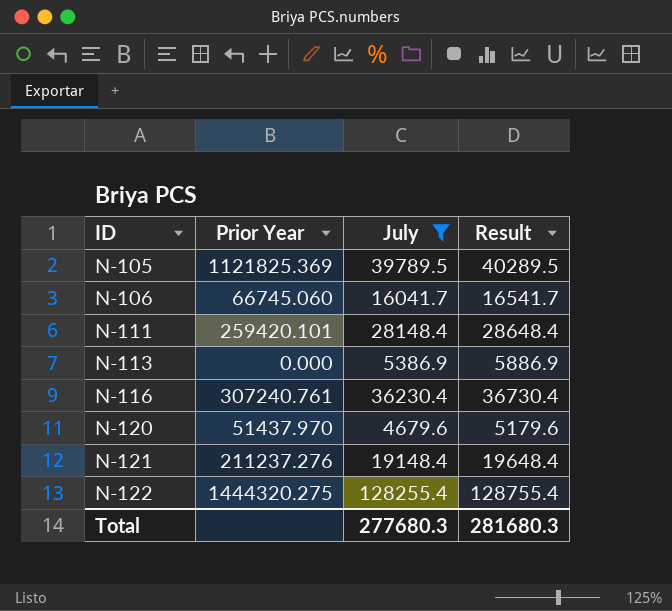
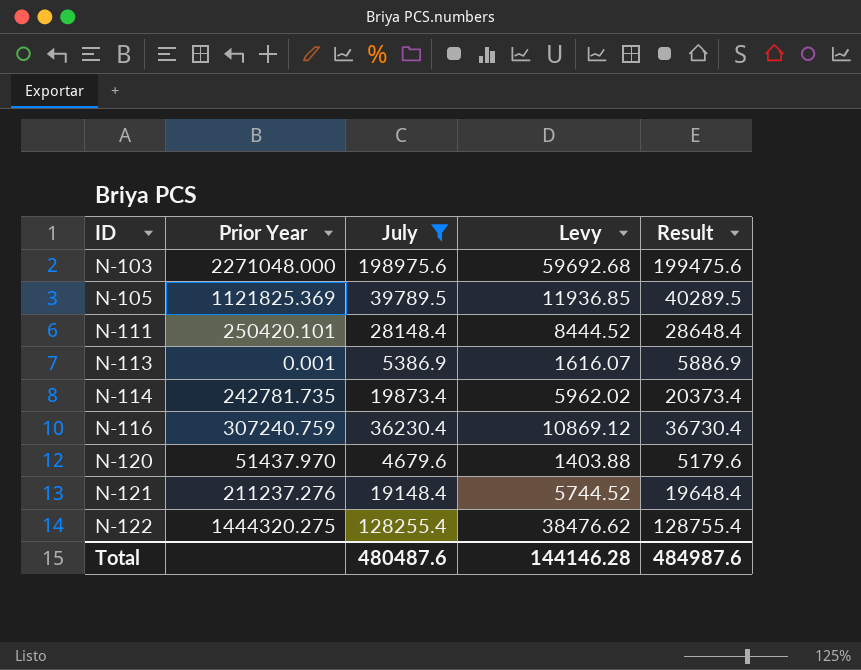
column Levy | formula: none -> [July] * 0.3
row N-106: 66745.060 | 16041.7 | 16541.7 -> none
row N-103: none -> 2271048.000 | 198975.6 | 59692.68 | 199475.6
N-111 | Prior Year: 259420.101 -> 250420.101
N-113 | Prior Year: 0.000 -> 0.001
row N-114: none -> 242781.735 | 19873.4 | 5962.02 | 20373.4
N-116 | Prior Year: 307240.761 -> 307240.759
Total | July: 277680.3 -> 480487.6
Total | Result: 281680.3 -> 484987.6

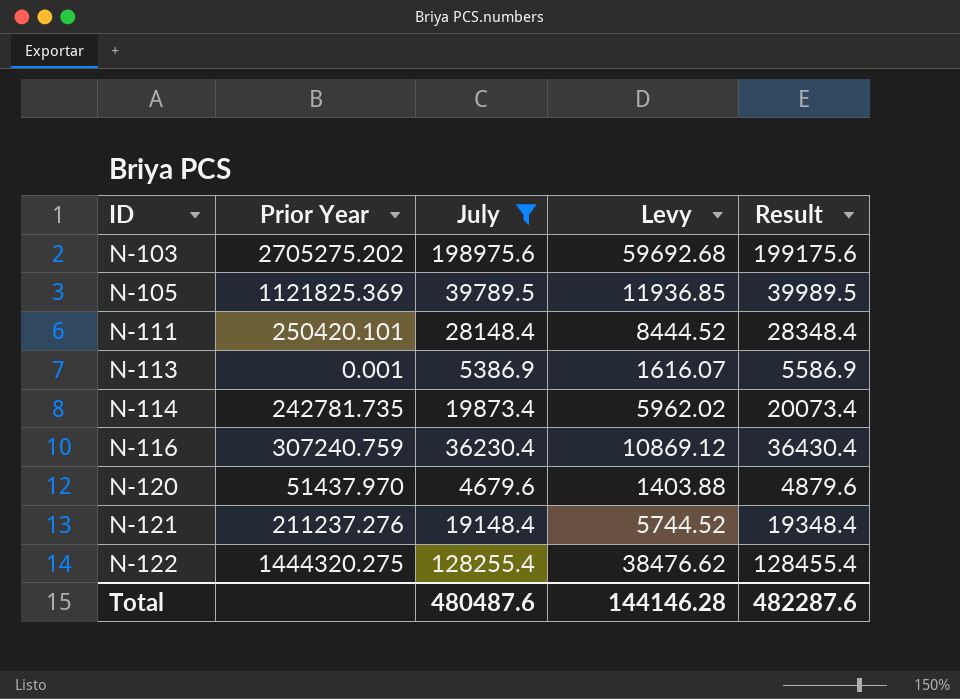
column Result | formula: [July] + 500 -> [July] + 200
N-103 | Prior Year: 2271048.000 -> 2705275.202
Total | Result: 484987.6 -> 482287.6

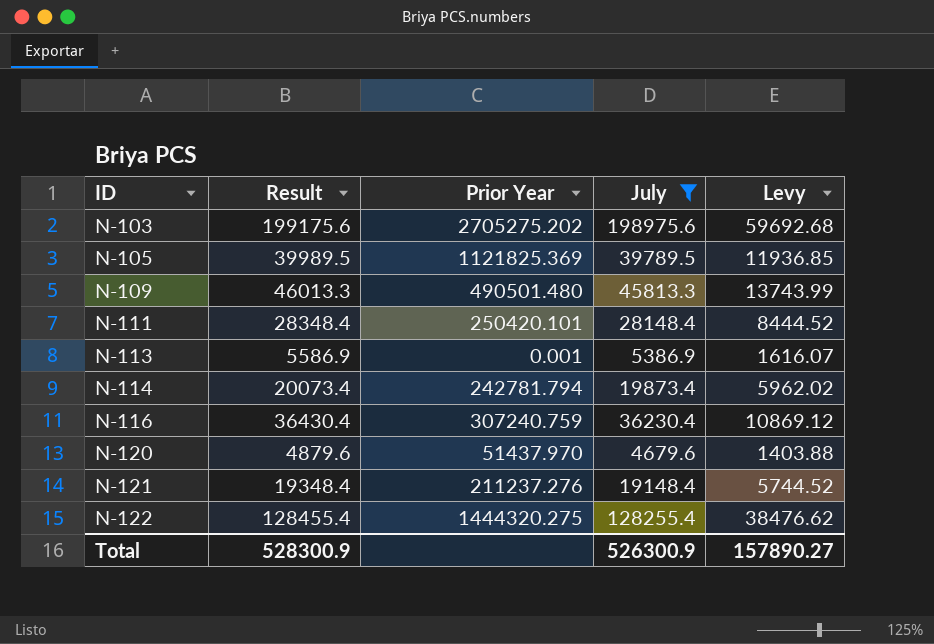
column Result | position: 5 -> 2
row N-109: none -> 46013.3 | 490501.480 | 45813.3 | 13743.99
N-114 | Prior Year: 242781.735 -> 242781.794
Total | Result: 482287.6 -> 528300.9
Total | July: 480487.6 -> 526300.9
Total | Levy: 144146.28 -> 157890.27

